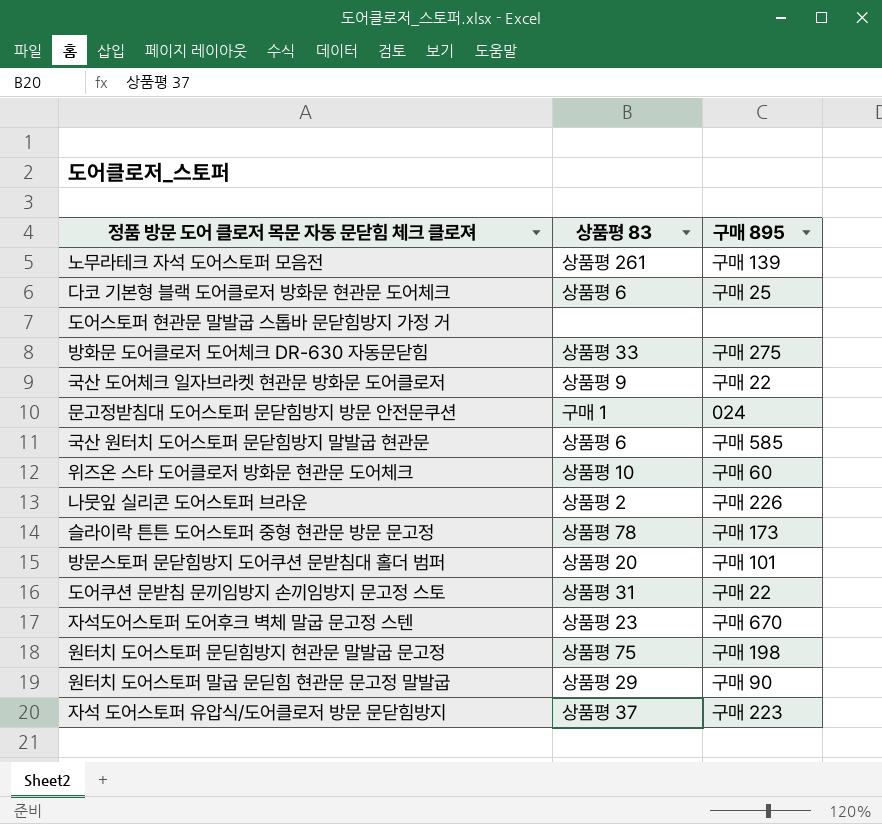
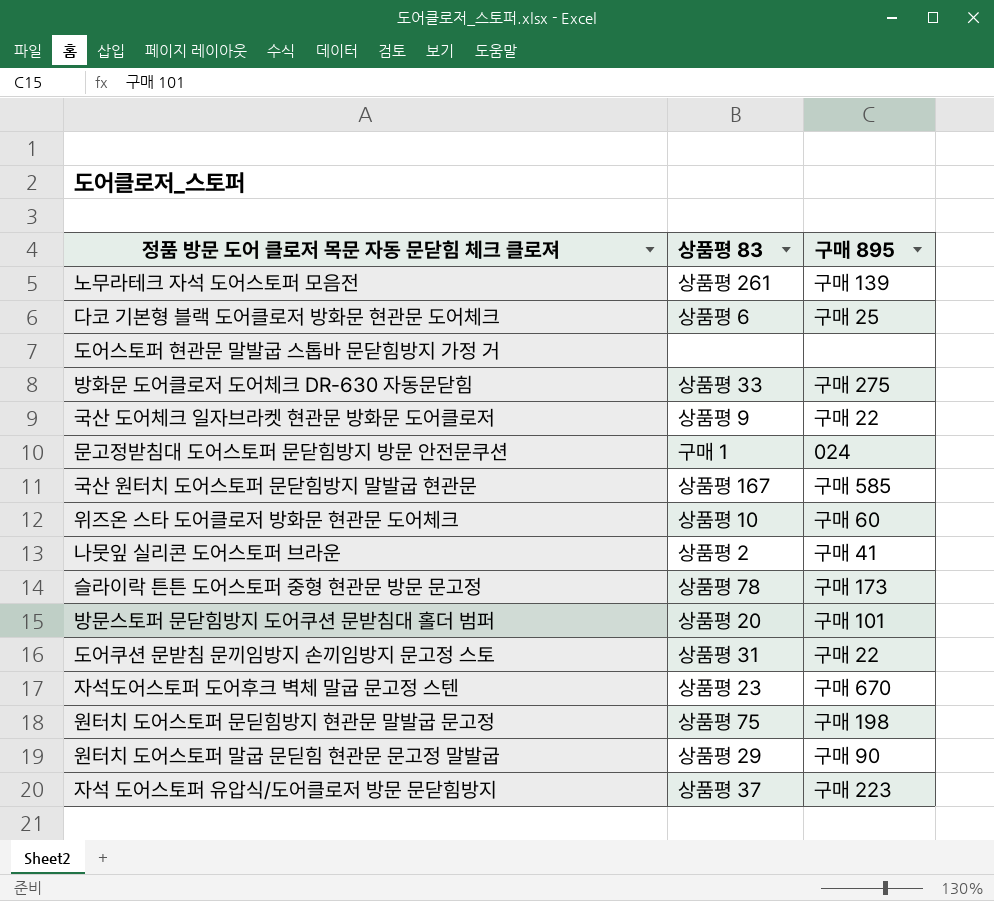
국산 원터치 도어스토퍼 문닫힘방지 말발굽 현관문 | 상품평 83: 상품평 6 -> 상품평 167
나뭇잎 실리콘 도어스토퍼 브라운 | 구매 895: 구매 226 -> 구매 41

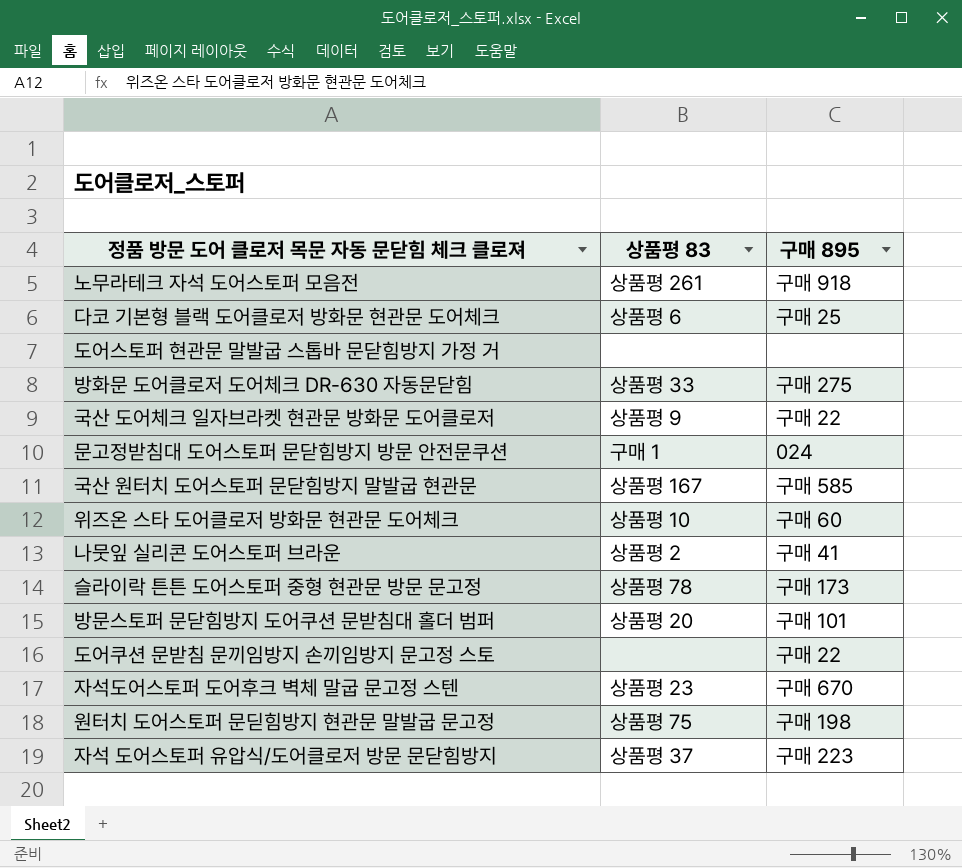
row 원터치 도어스토퍼 말굽 문딛힘 현관문 문고정 말발굽: 상품평 29 | 구매 90 -> none
노무라테크 자석 도어스토퍼 모음전 | 구매 895: 구매 139 -> 구매 918
도어쿠션 문받침 문끼임방지 손끼임방지 문고정 스토 | 상품평 83: 상품평 31 -> none

